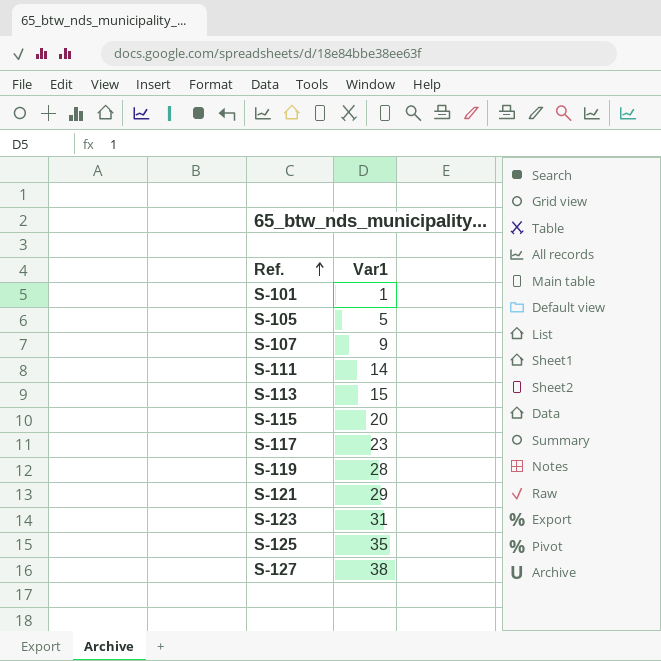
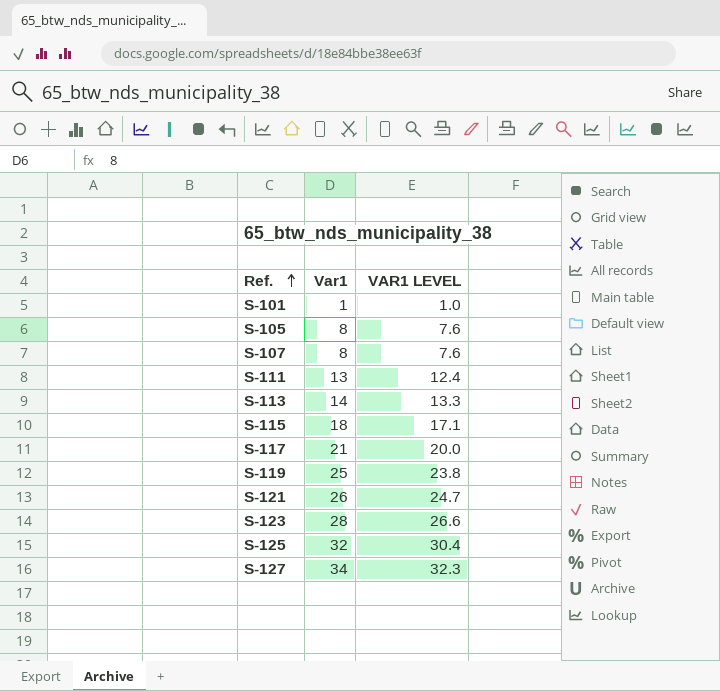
column VAR1 LEVEL | formula: none -> [Var1] * 0.95
S-105 | Var1: 5 -> 8
S-107 | Var1: 9 -> 8
S-111 | Var1: 14 -> 13
S-113 | Var1: 15 -> 14
S-115 | Var1: 20 -> 18
S-117 | Var1: 23 -> 21
S-119 | Var1: 28 -> 25
S-121 | Var1: 29 -> 26
S-123 | Var1: 31 -> 28
S-125 | Var1: 35 -> 32
S-127 | Var1: 38 -> 34

